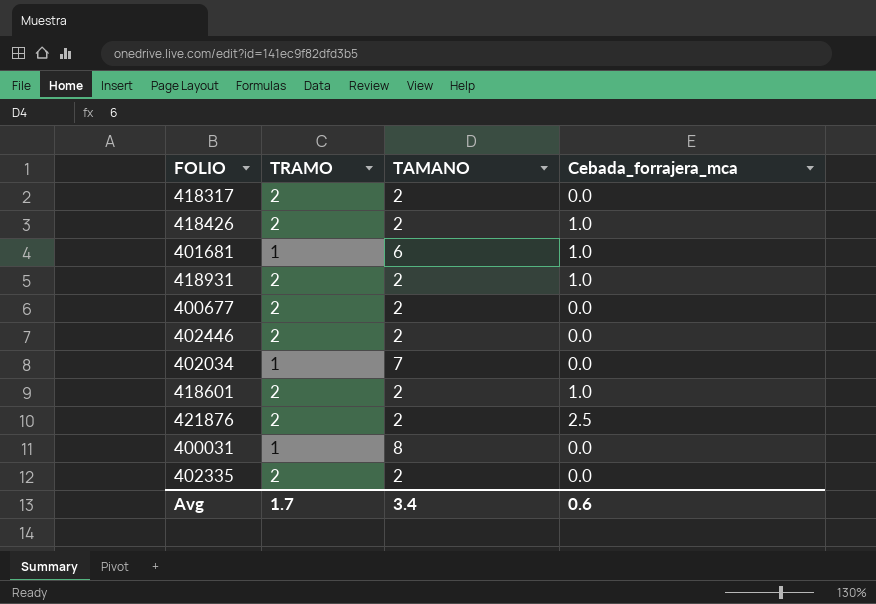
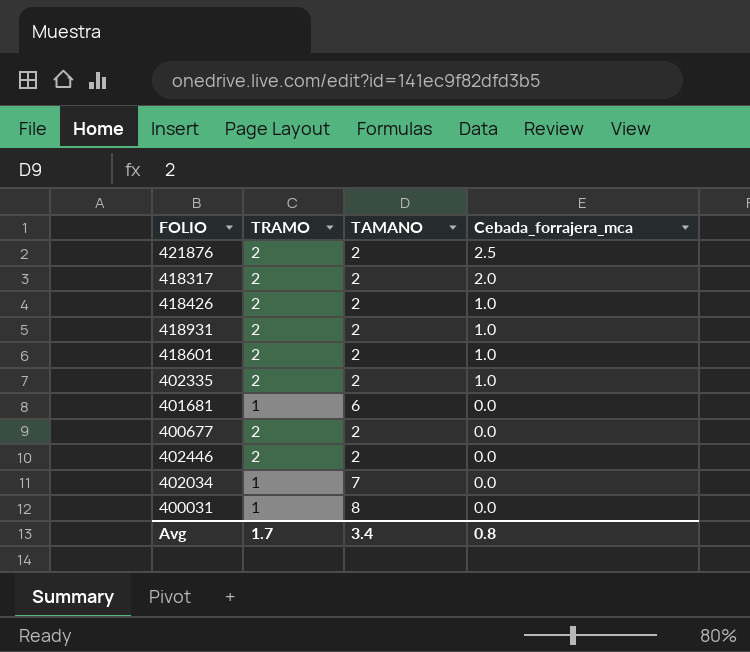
row order: none -> Cebada_forrajera_mca descending
418317 | Cebada_forrajera_mca: 0.0 -> 2.0
402335 | Cebada_forrajera_mca: 0.0 -> 1.0
401681 | Cebada_forrajera_mca: 1.0 -> 0.0
Avg | Cebada_forrajera_mca: 0.6 -> 0.8

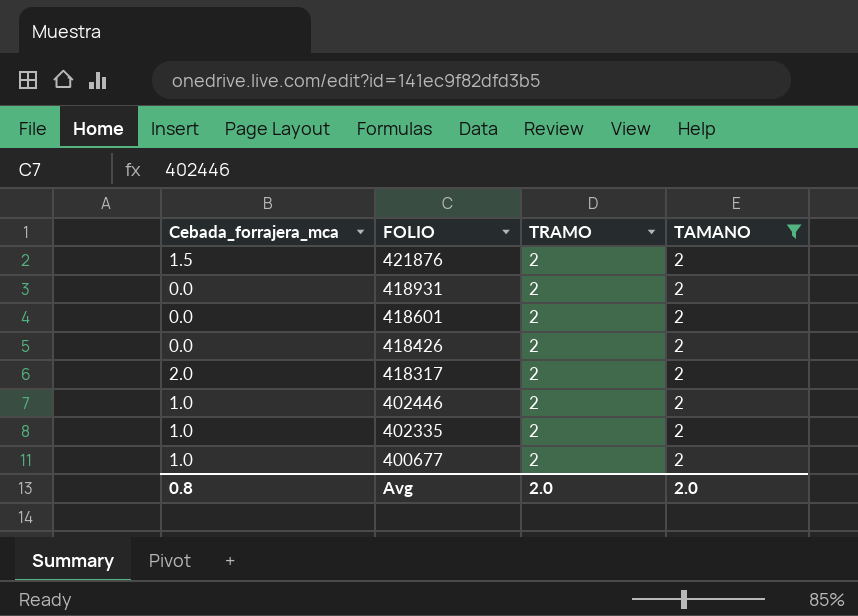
filter: none -> TAMANO = 2
row order: Cebada_forrajera_mca descending -> FOLIO descending
column Cebada_forrajera_mca | position: 4 -> 1
421876 | Cebada_forrajera_mca: 2.5 -> 1.5
418931 | Cebada_forrajera_mca: 1.0 -> 0.0
418601 | Cebada_forrajera_mca: 1.0 -> 0.0
418426 | Cebada_forrajera_mca: 1.0 -> 0.0
402446 | Cebada_forrajera_mca: 0.0 -> 1.0
400677 | Cebada_forrajera_mca: 0.0 -> 1.0
Avg | TRAMO: 1.7 -> 2.0
Avg | TAMANO: 3.4 -> 2.0

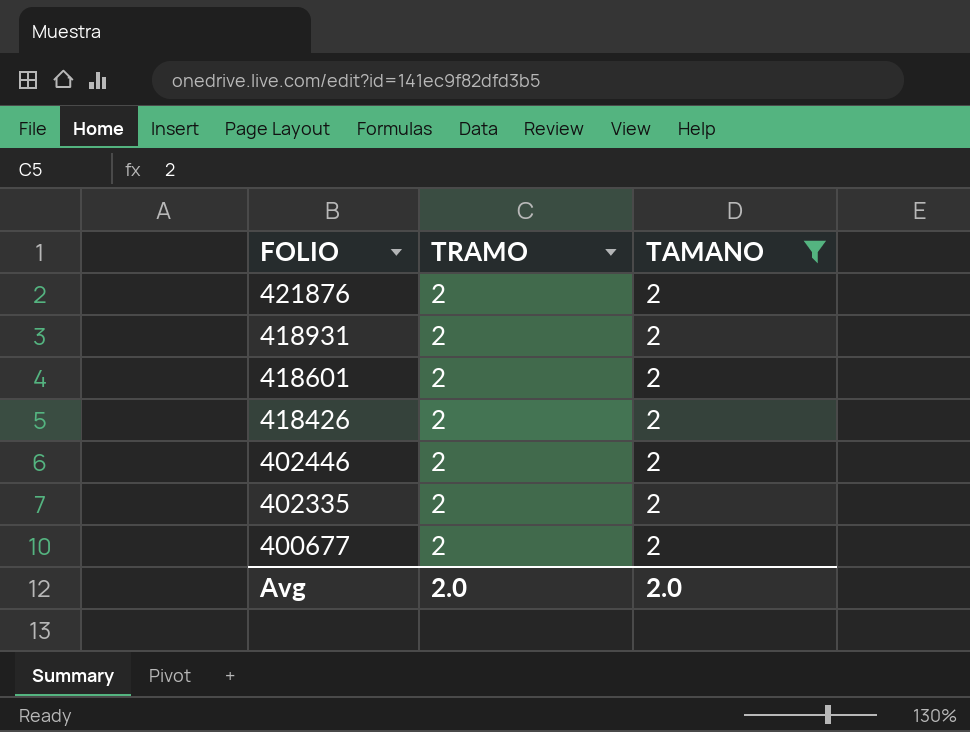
column Cebada_forrajera_mca | position: 1 -> none
row 418317: 2.0 | 2 | 2 -> none

